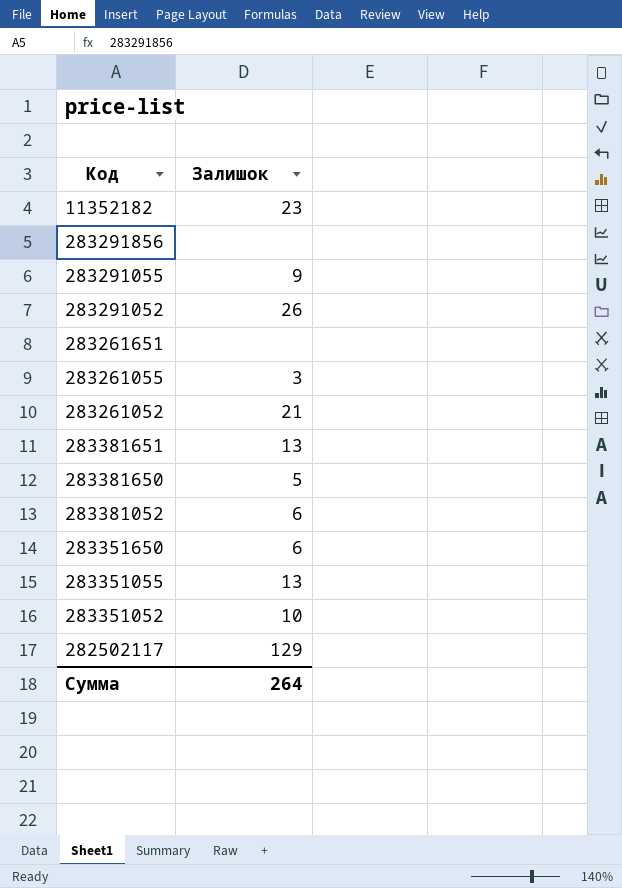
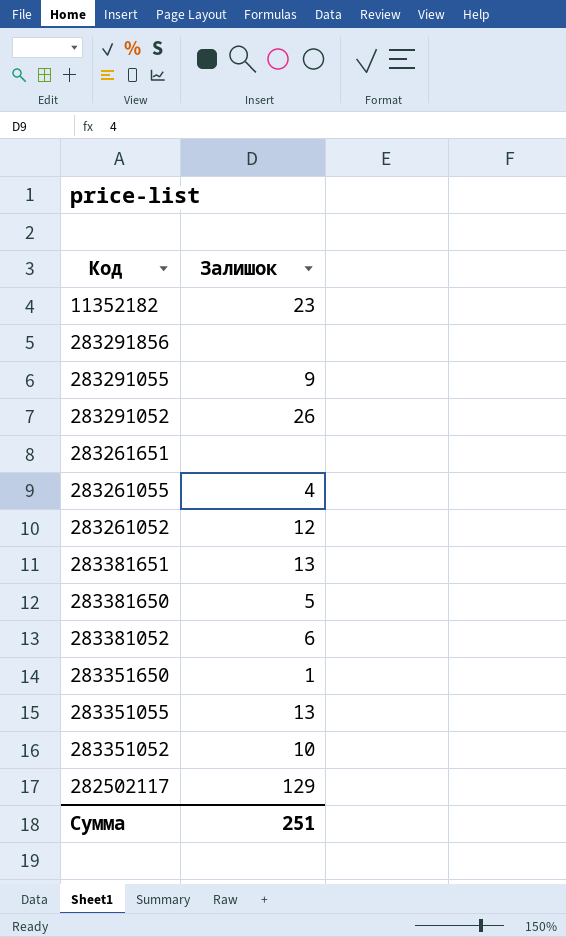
283261055 | Залишок: 3 -> 4
283261052 | Залишок: 21 -> 12
283351650 | Залишок: 6 -> 1
Сумма | Залишок: 264 -> 251

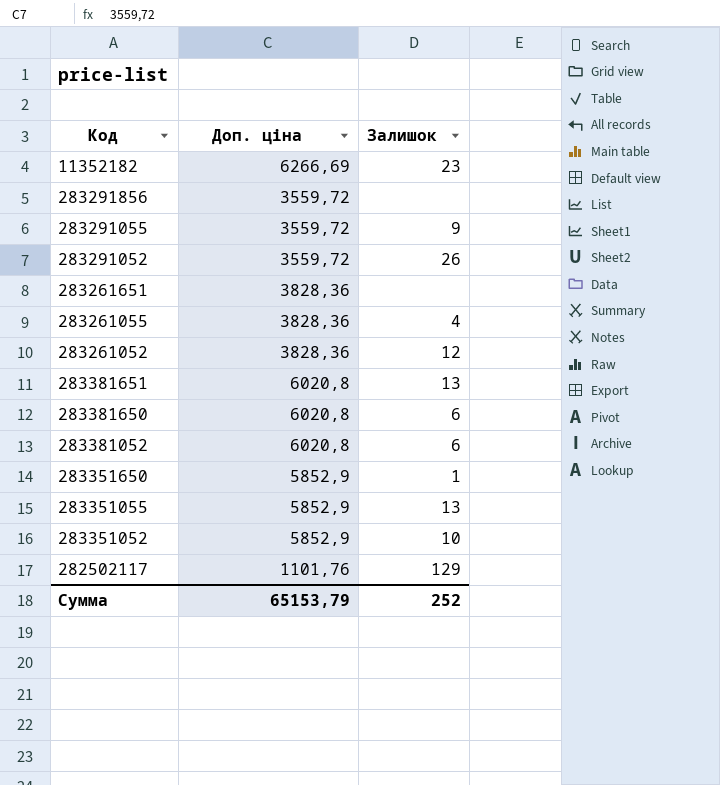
column Доп. ціна | position: none -> 2
283381650 | Залишок: 5 -> 6
Сумма | Залишок: 251 -> 252

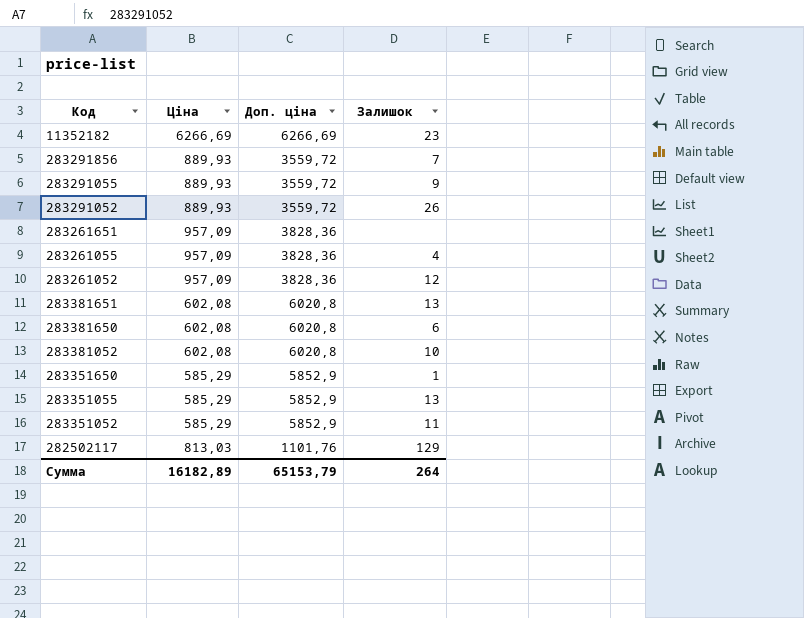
column Ціна | position: none -> 2
283291856 | Залишок: none -> 7
283381052 | Залишок: 6 -> 10
283351052 | Залишок: 10 -> 11
Сумма | Залишок: 252 -> 264

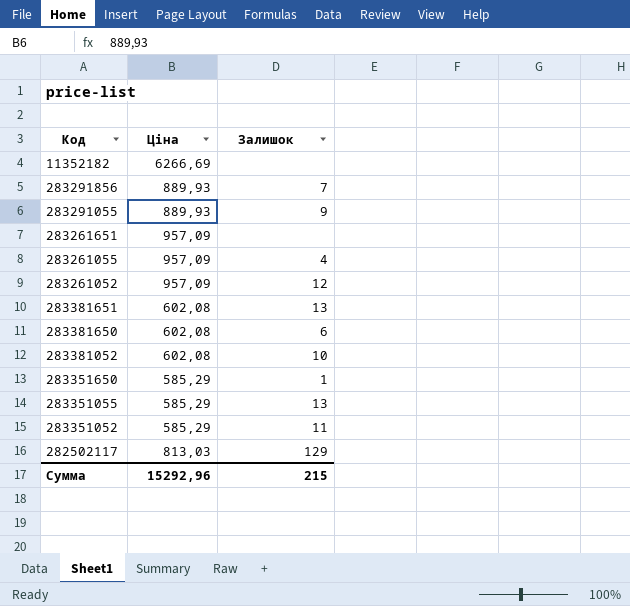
column Доп. ціна | position: 3 -> none
row 283291052: 889,93 | 3559,72 | 26 -> none
11352182 | Залишок: 23 -> none
Сумма | Ціна: 16182,89 -> 15292,96
Сумма | Залишок: 264 -> 215

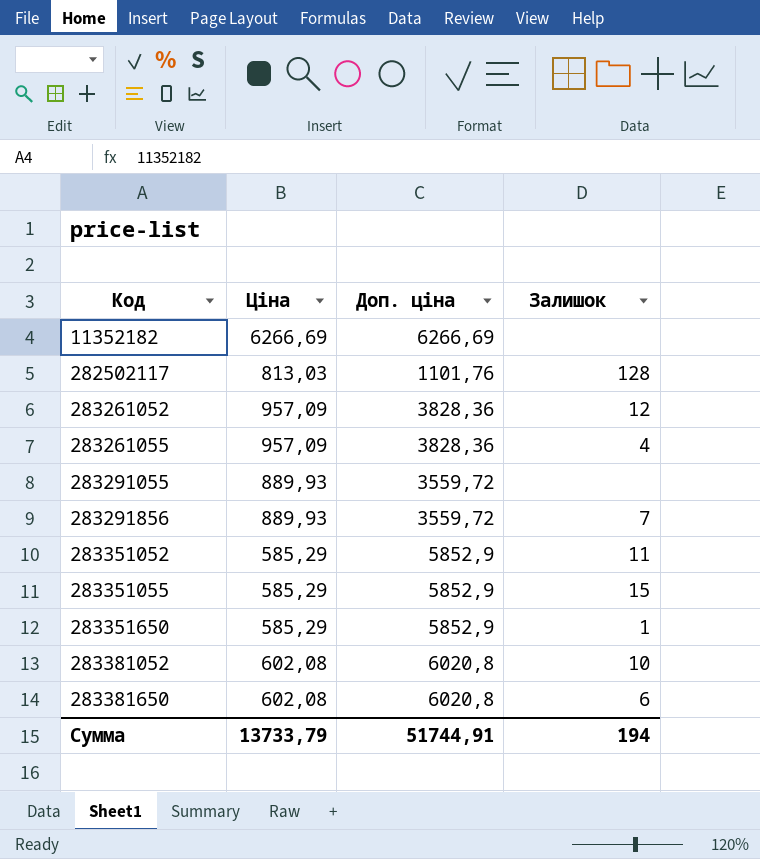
row order: none -> Код ascending
column Доп. ціна | position: none -> 3
row 283261651: 957,09 | none -> none
row 283381651: 602,08 | 13 -> none
282502117 | Залишок: 129 -> 128
283291055 | Залишок: 9 -> none
283351055 | Залишок: 13 -> 15
Сумма | Ціна: 15292,96 -> 13733,79
Сумма | Залишок: 215 -> 194

